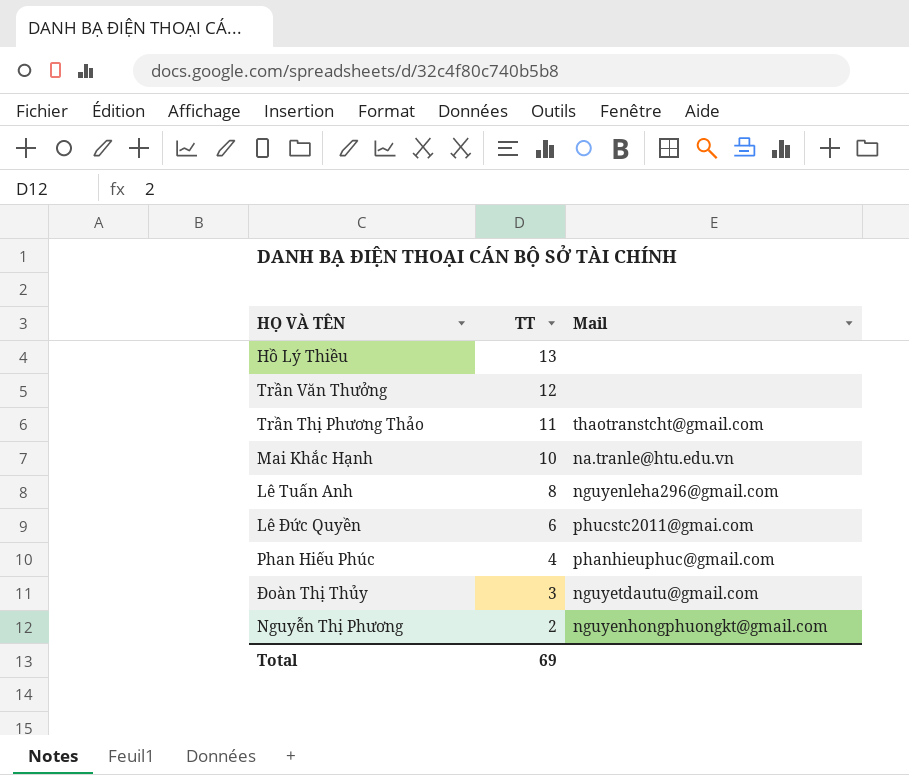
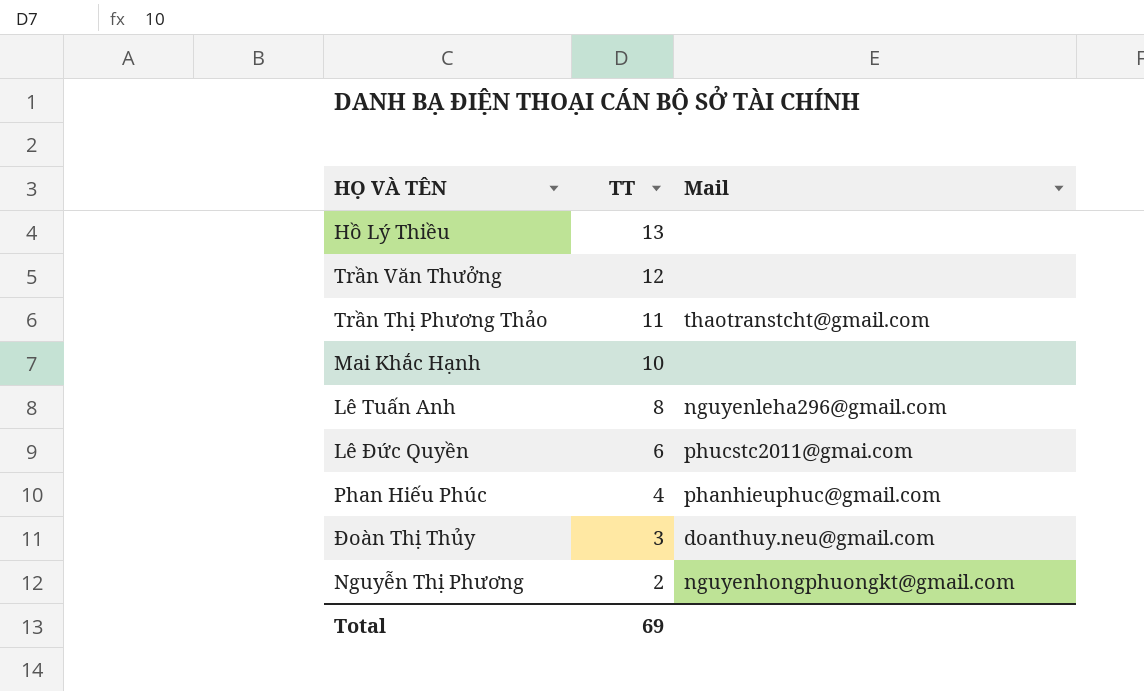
Mai Khắc Hạnh | Mail: na.tranle@htu.edu.vn -> none
Đoàn Thị Thủy | Mail: nguyetdautu@gmail.com -> doanthuy.neu@gmail.com

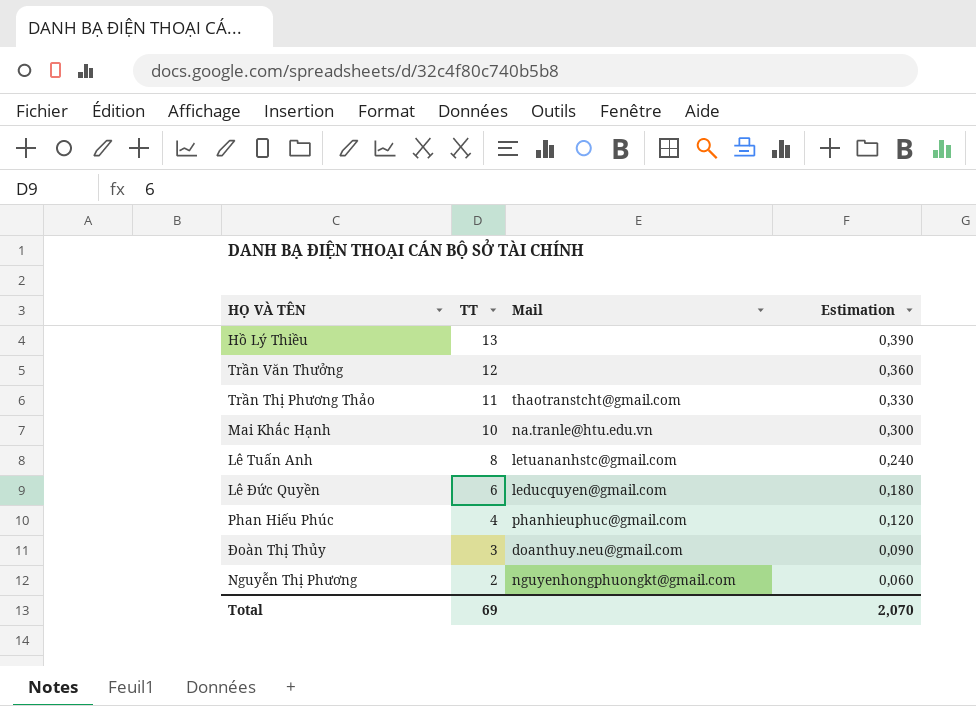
column Estimation | formula: none -> [TT] * 0,03
Mai Khắc Hạnh | Mail: none -> na.tranle@htu.edu.vn
Lê Tuấn Anh | Mail: nguyenleha296@gmail.com -> letuananhstc@gmail.com
Lê Đức Quyền | Mail: phucstc2011@gmai.com -> leducquyen@gmail.com

